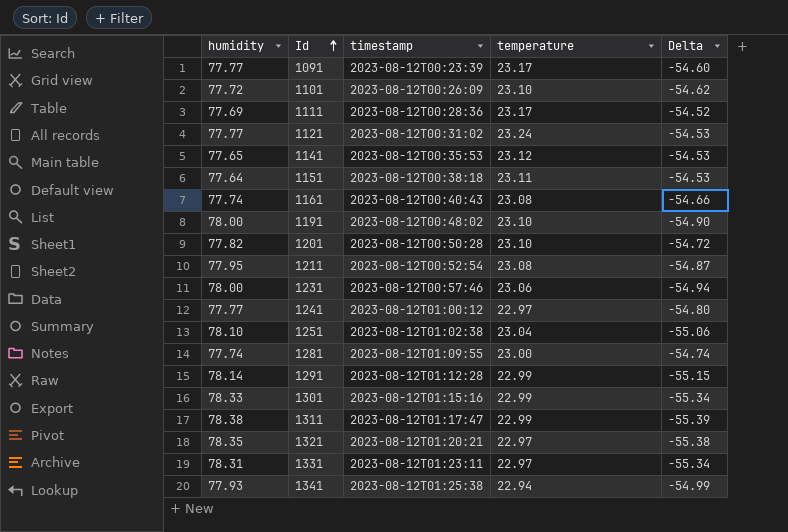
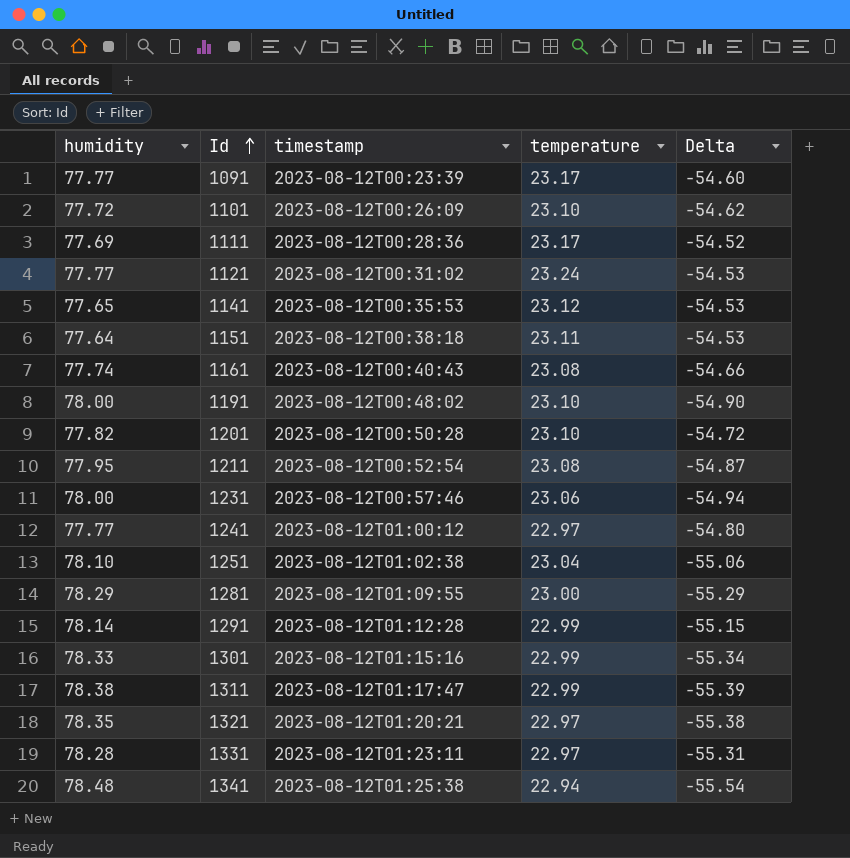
1281 | humidity: 77.74 -> 78.29
1281 | Delta: -54.74 -> -55.29
1331 | humidity: 78.31 -> 78.28
1331 | Delta: -55.34 -> -55.31
1341 | humidity: 77.93 -> 78.48
1341 | Delta: -54.99 -> -55.54

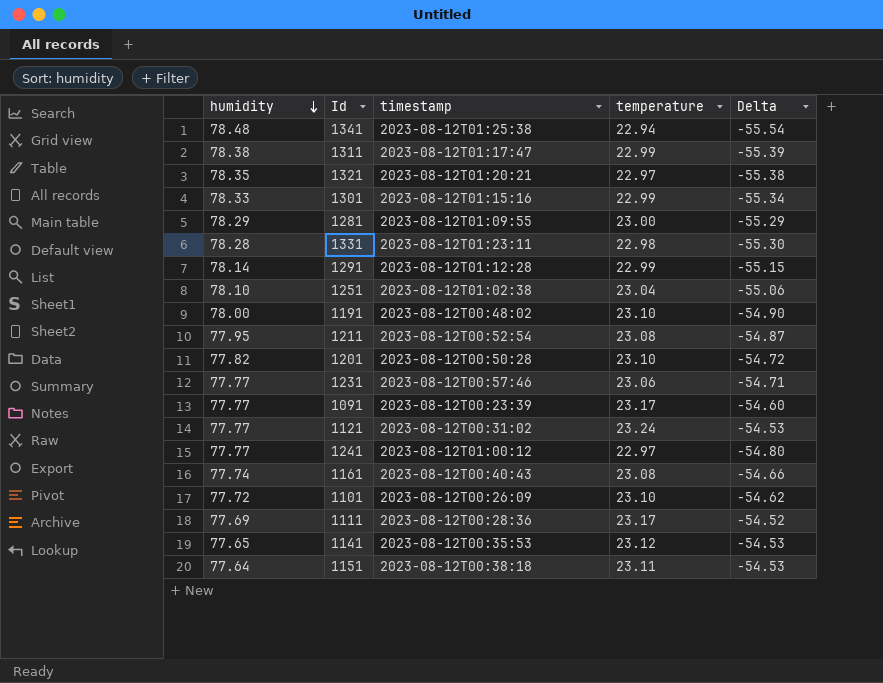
row order: Id ascending -> humidity descending
1331 | temperature: 22.97 -> 22.98
1331 | Delta: -55.31 -> -55.30
1231 | humidity: 78.00 -> 77.77
1231 | Delta: -54.94 -> -54.71

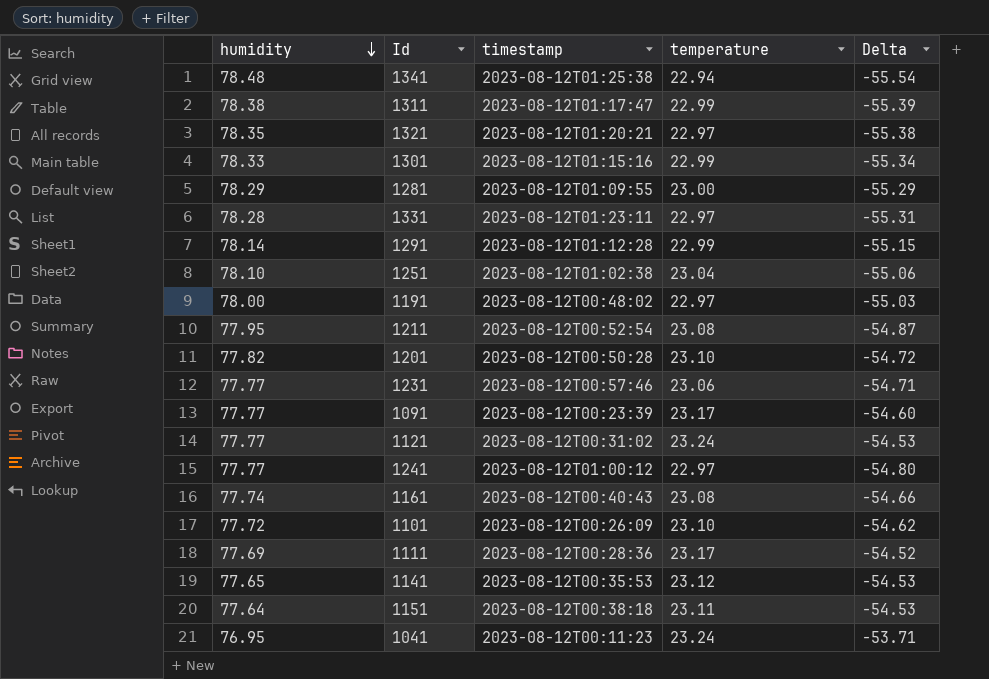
1331 | temperature: 22.98 -> 22.97
1331 | Delta: -55.30 -> -55.31
1191 | temperature: 23.10 -> 22.97
1191 | Delta: -54.90 -> -55.03
row 1041: none -> 76.95 | 2023-08-12T00:11:23 | 23.24 | -53.71

